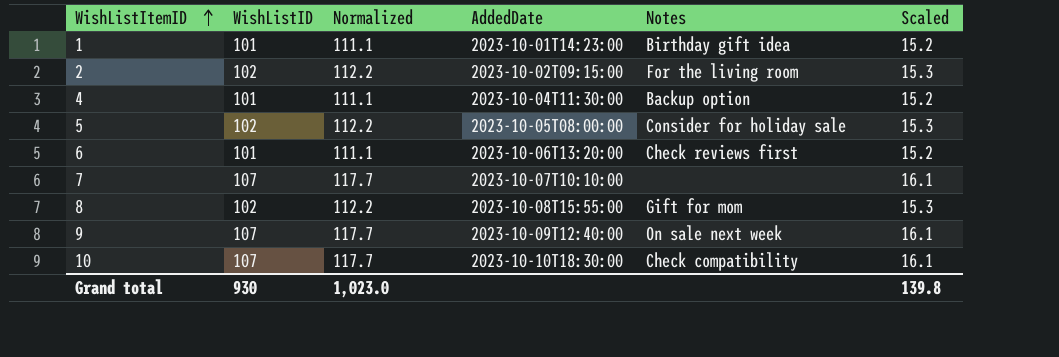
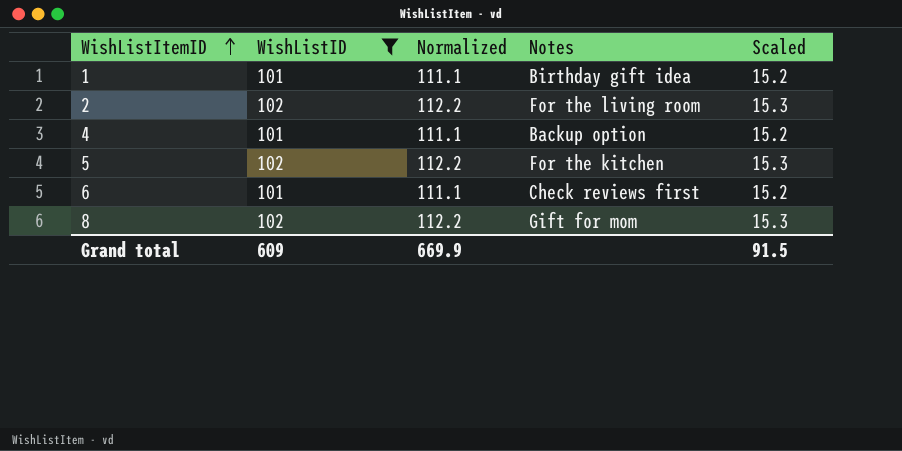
filter: none -> WishListID != 107
column AddedDate | position: 4 -> none
5 | Notes: Consider for holiday sale -> For the kitchen
Grand total | WishListID: 930 -> 609
Grand total | Normalized: 1,023.0 -> 669.9
Grand total | Scaled: 139.8 -> 91.5

